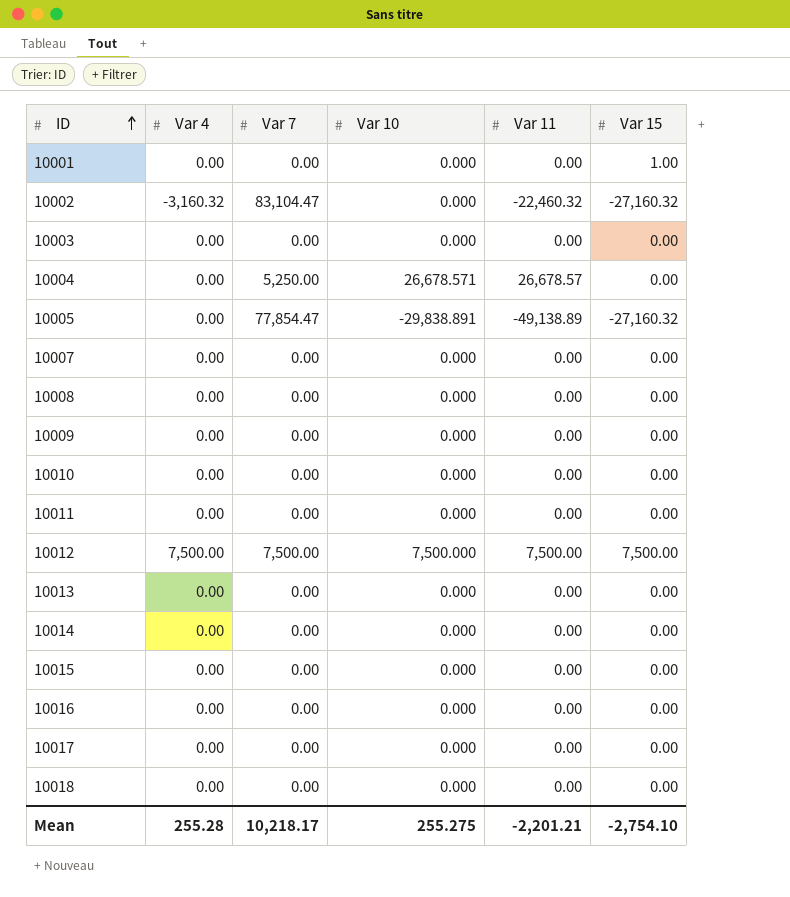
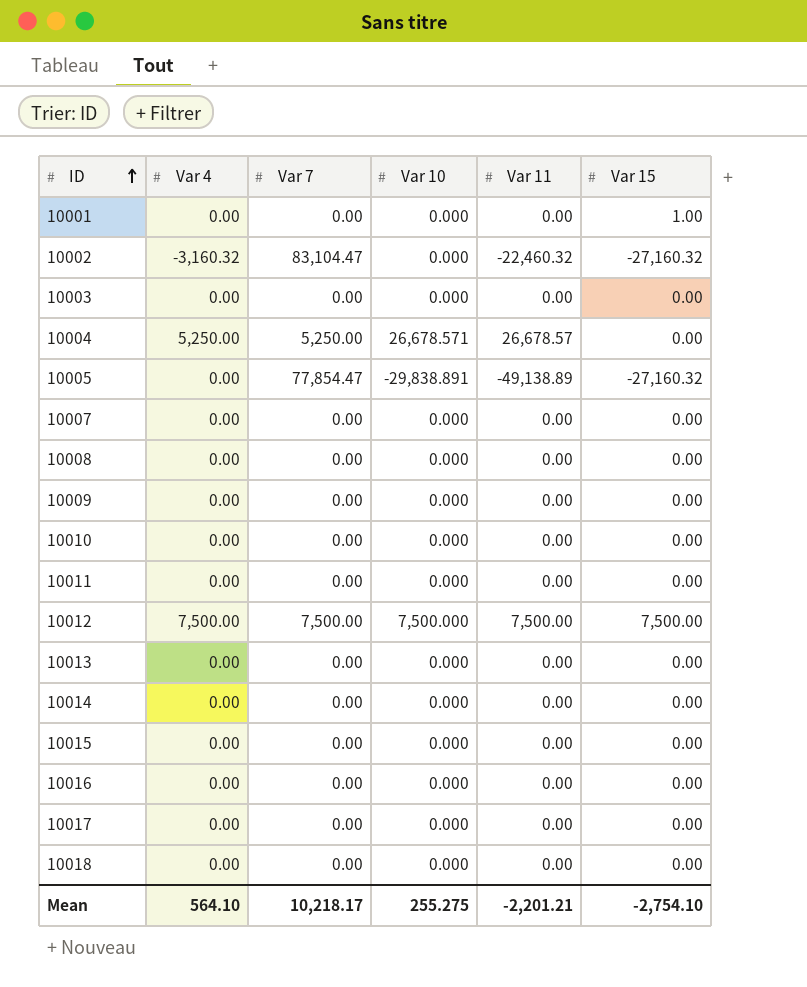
10004 | Var 4: 0.00 -> 5,250.00
Mean | Var 4: 255.28 -> 564.10

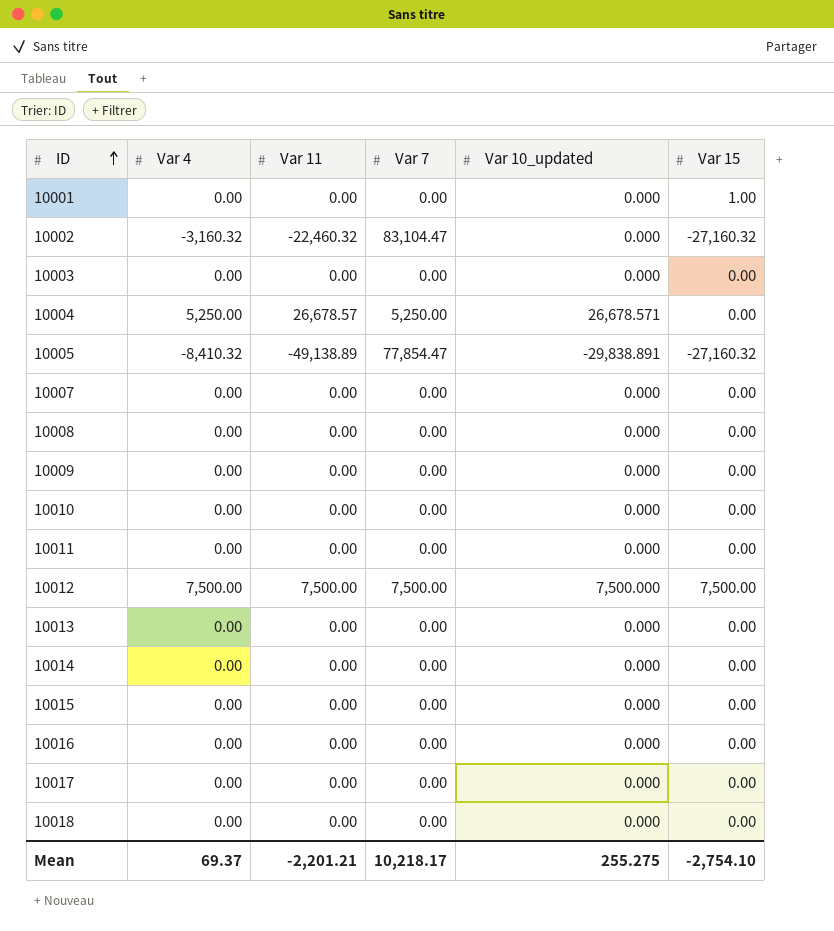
column Var 11 | position: 5 -> 3
column name: Var 10 -> Var 10_updated
10005 | Var 4: 0.00 -> -8,410.32
Mean | Var 4: 564.10 -> 69.37

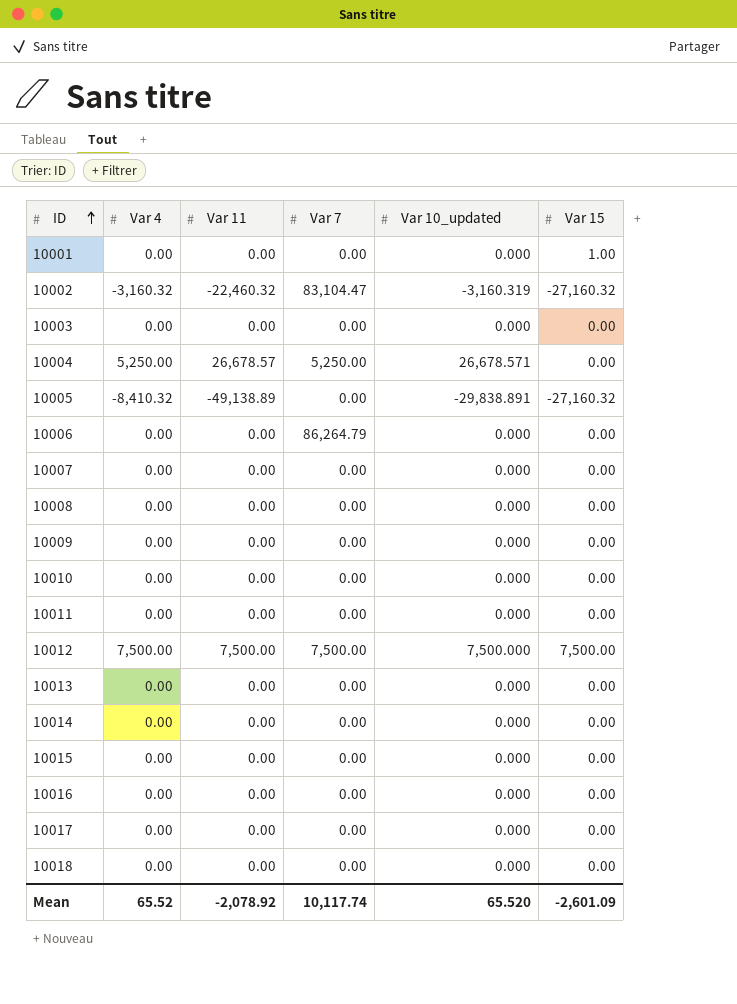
10002 | Var 10_updated: 0.000 -> -3,160.319
10005 | Var 7: 77,854.47 -> 0.00
row 10006: none -> 0.00 | 0.00 | 86,264.79 | 0.000 | 0.00
Mean | Var 4: 69.37 -> 65.52
Mean | Var 11: -2,201.21 -> -2,078.92
Mean | Var 7: 10,218.17 -> 10,117.74
Mean | Var 10_updated: 255.275 -> 65.520
Mean | Var 15: -2,754.10 -> -2,601.09

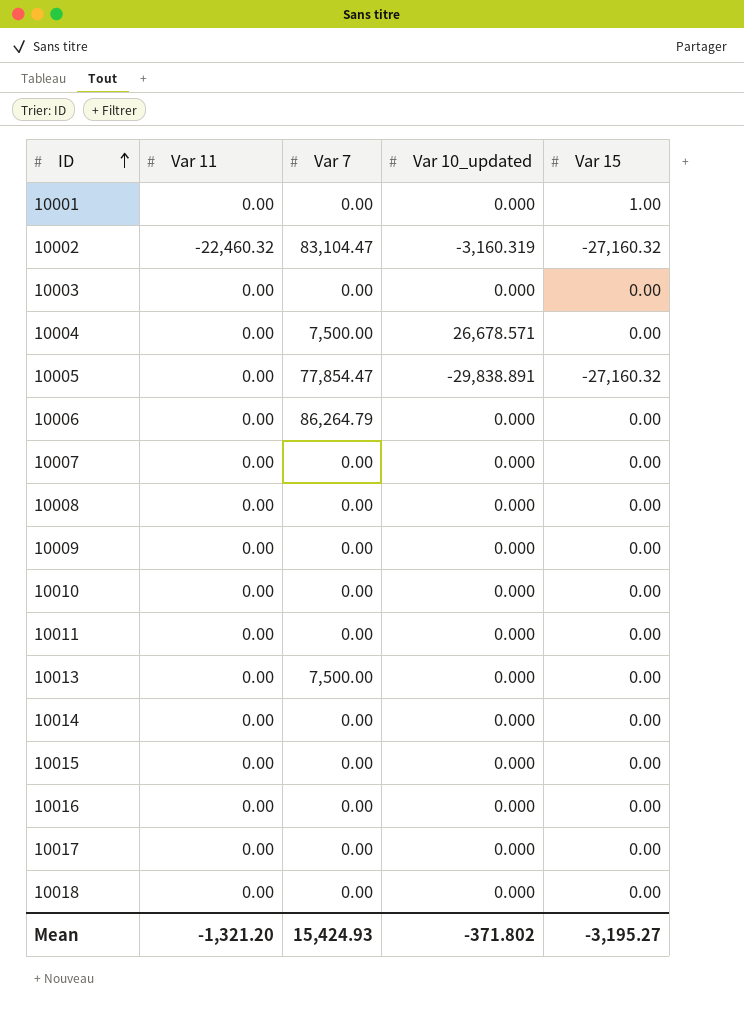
column Var 4 | position: 2 -> none
row 10012: 7,500.00 | 7,500.00 | 7,500.00 | 7,500.000 | 7,500.00 -> none
10004 | Var 11: 26,678.57 -> 0.00
10004 | Var 7: 5,250.00 -> 7,500.00
10005 | Var 11: -49,138.89 -> 0.00
10005 | Var 7: 0.00 -> 77,854.47
10013 | Var 7: 0.00 -> 7,500.00
Mean | Var 11: -2,078.92 -> -1,321.20
Mean | Var 7: 10,117.74 -> 15,424.93
Mean | Var 10_updated: 65.520 -> -371.802
Mean | Var 15: -2,601.09 -> -3,195.27

